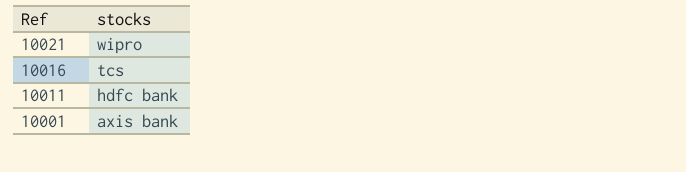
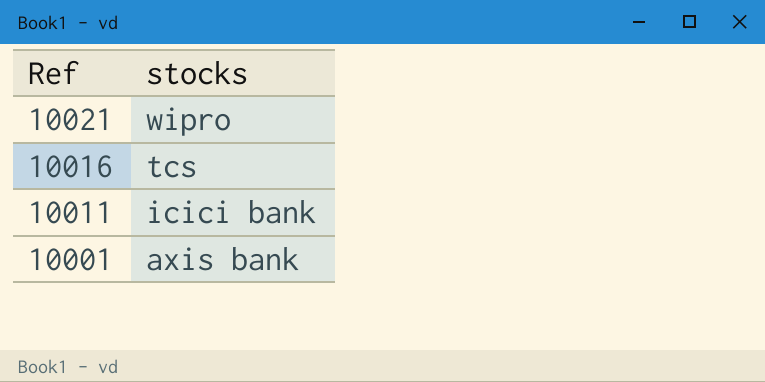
10011 | stocks: hdfc bank -> icici bank

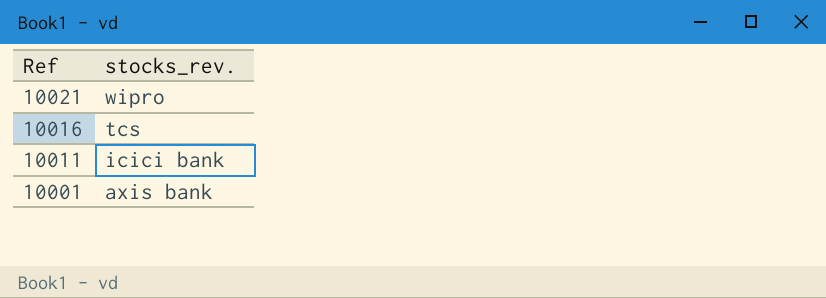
column name: stocks -> stocks_rev.

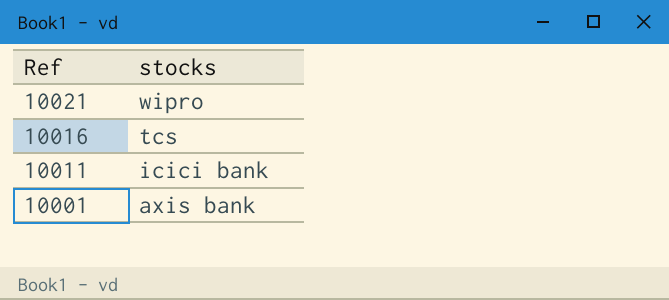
column name: stocks_rev. -> stocks

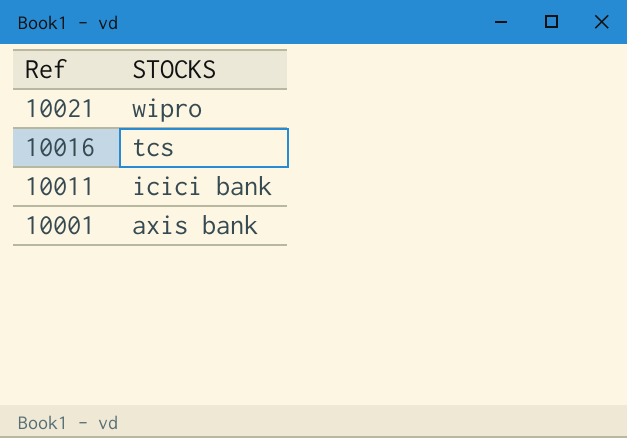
column name: stocks -> STOCKS

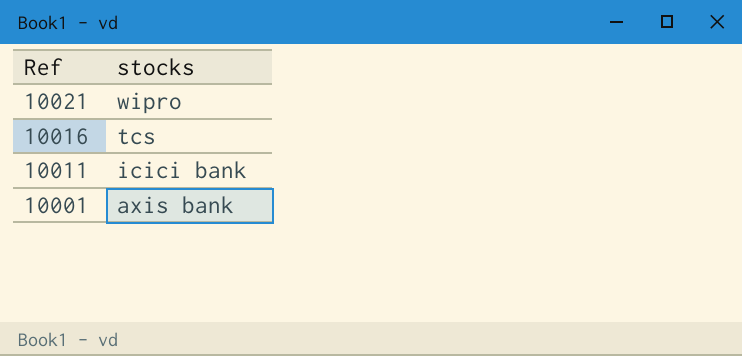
column name: STOCKS -> stocks

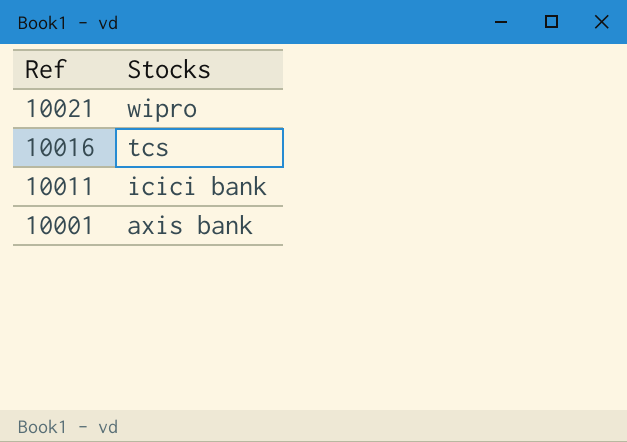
column name: stocks -> Stocks

